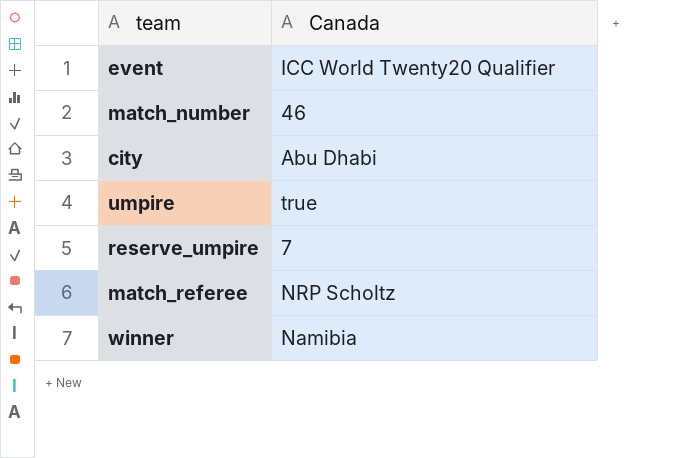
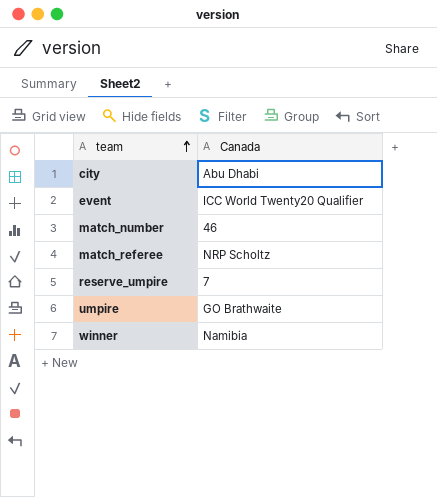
row order: none -> team ascending
umpire | Canada: true -> GO Brathwaite

